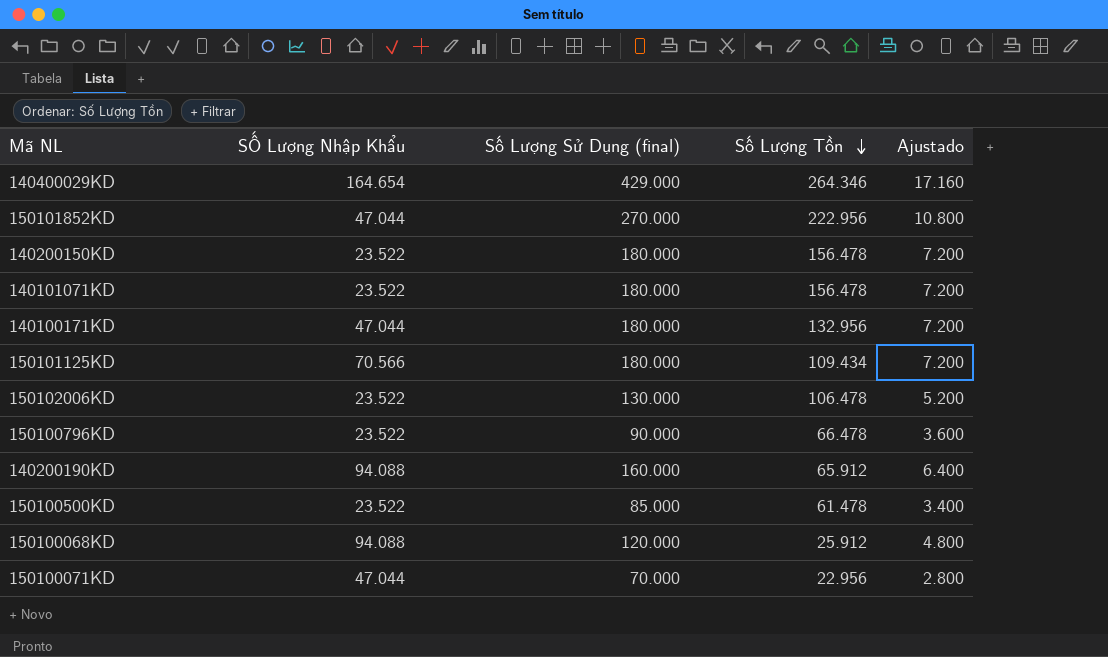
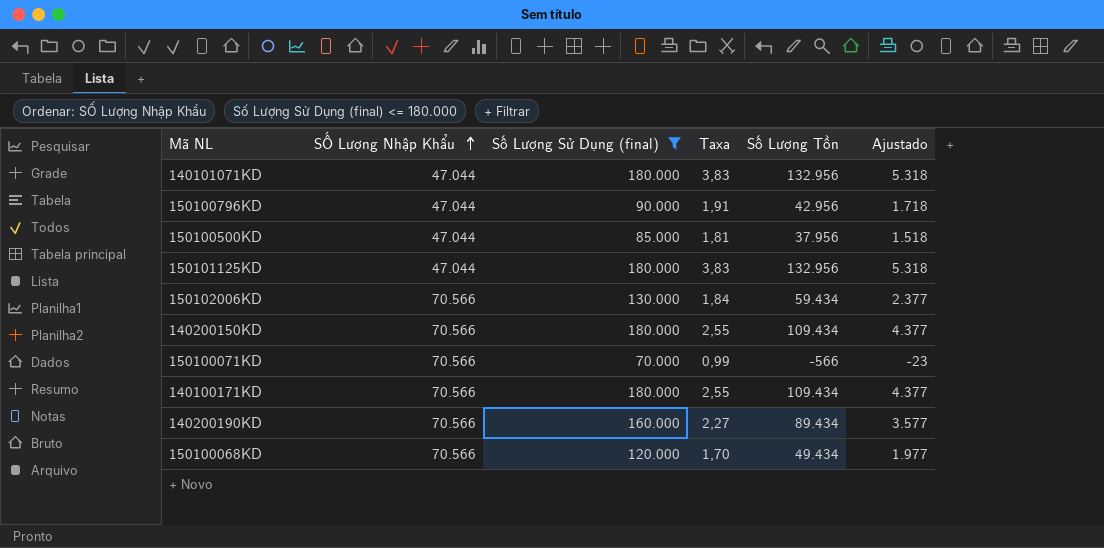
filter: none -> Số Lượng Sử Dụng (final) <= 180.000
row order: Số Lượng Tồn descending -> SỐ Lượng Nhập Khẩu ascending
column Taxa | formula: none -> [Số Lượng Sử Dụng (final)] / [SỐ Lượng Nhập Khẩu]
column Ajustado | formula: [Số Lượng Sử Dụng (final)] * 0,04 -> [Số Lượng Tồn] * 0,04
140101071KD | SỐ Lượng Nhập Khẩu: 23.522 -> 47.044
140101071KD | Số Lượng Tồn: 156.478 -> 132.956
150100796KD | SỐ Lượng Nhập Khẩu: 23.522 -> 47.044
150100796KD | Số Lượng Tồn: 66.478 -> 42.956
150100500KD | SỐ Lượng Nhập Khẩu: 23.522 -> 47.044
150100500KD | Số Lượng Tồn: 61.478 -> 37.956
150101125KD | SỐ Lượng Nhập Khẩu: 70.566 -> 47.044
150101125KD | Số Lượng Tồn: 109.434 -> 132.956
150102006KD | SỐ Lượng Nhập Khẩu: 23.522 -> 70.566
150102006KD | Số Lượng Tồn: 106.478 -> 59.434
140200150KD | SỐ Lượng Nhập Khẩu: 23.522 -> 70.566
140200150KD | Số Lượng Tồn: 156.478 -> 109.434
150100071KD | SỐ Lượng Nhập Khẩu: 47.044 -> 70.566
150100071KD | Số Lượng Tồn: 22.956 -> -566
140100171KD | SỐ Lượng Nhập Khẩu: 47.044 -> 70.566
140100171KD | Số Lượng Tồn: 132.956 -> 109.434
140200190KD | SỐ Lượng Nhập Khẩu: 94.088 -> 70.566
140200190KD | Số Lượng Tồn: 65.912 -> 89.434
150100068KD | SỐ Lượng Nhập Khẩu: 94.088 -> 70.566
150100068KD | Số Lượng Tồn: 25.912 -> 49.434

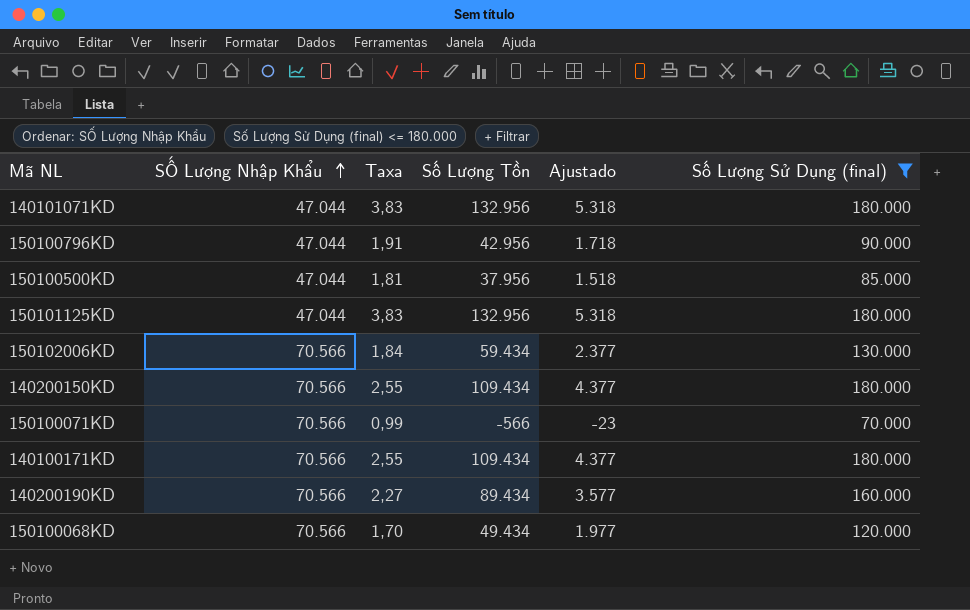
column Số Lượng Sử Dụng (final) | position: 3 -> 6

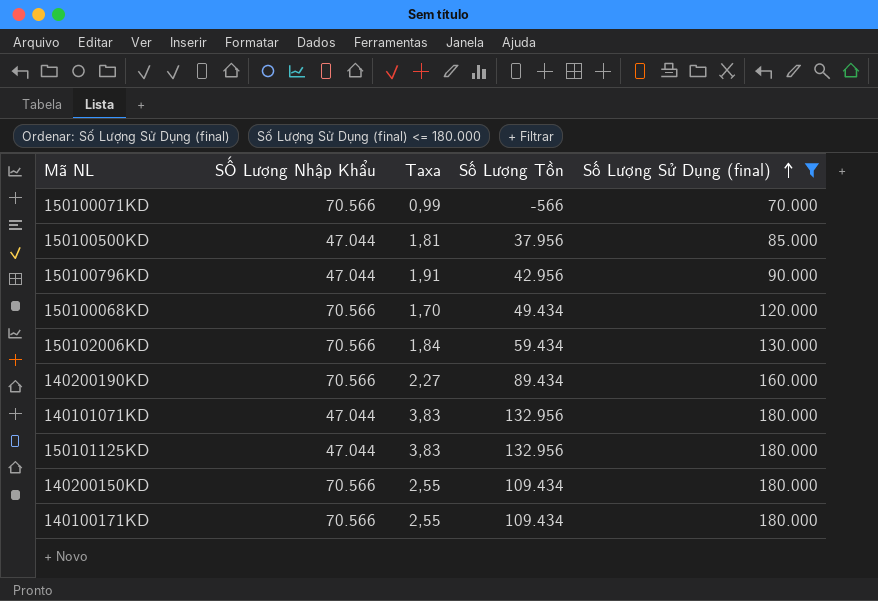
row order: SỐ Lượng Nhập Khẩu ascending -> Số Lượng Sử Dụng (final) ascending
column Ajustado | formula: [Số Lượng Tồn] * 0,04 -> none

